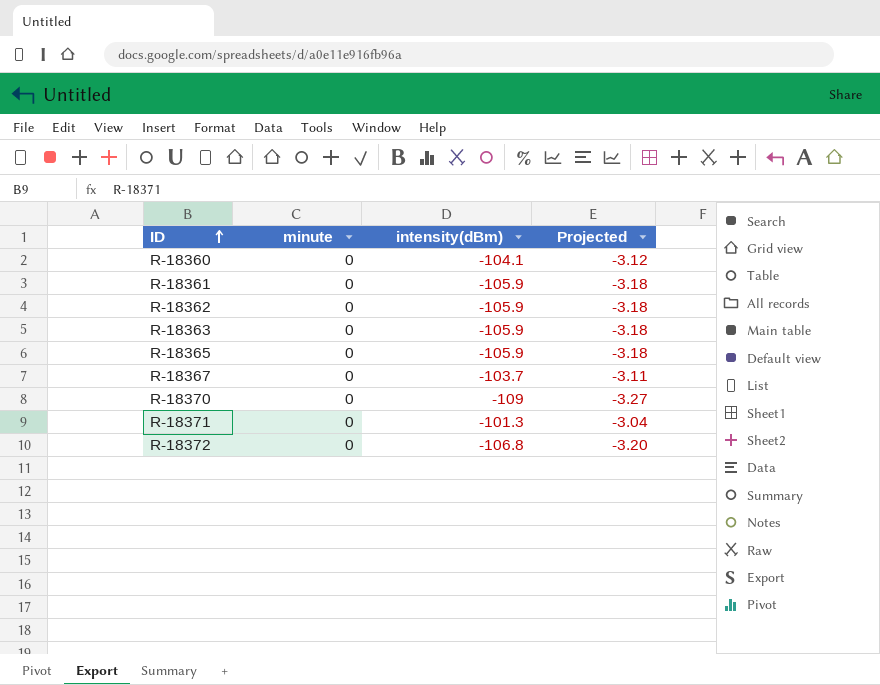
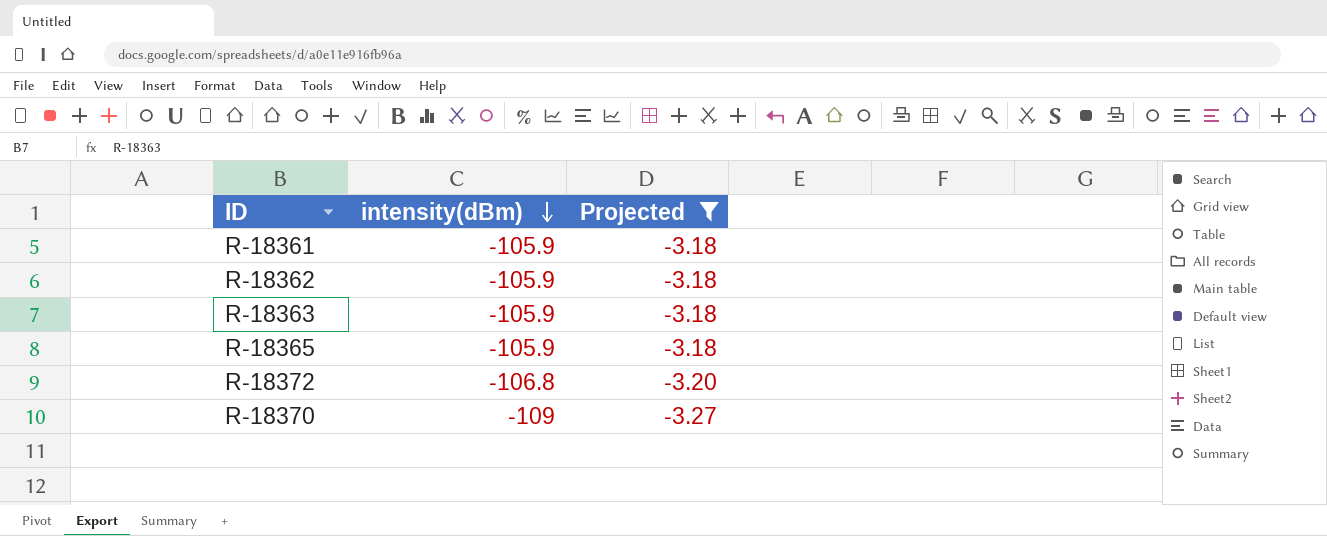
filter: none -> Projected <= -3.18
row order: ID ascending -> intensity(dBm) descending
column minute | position: 2 -> none

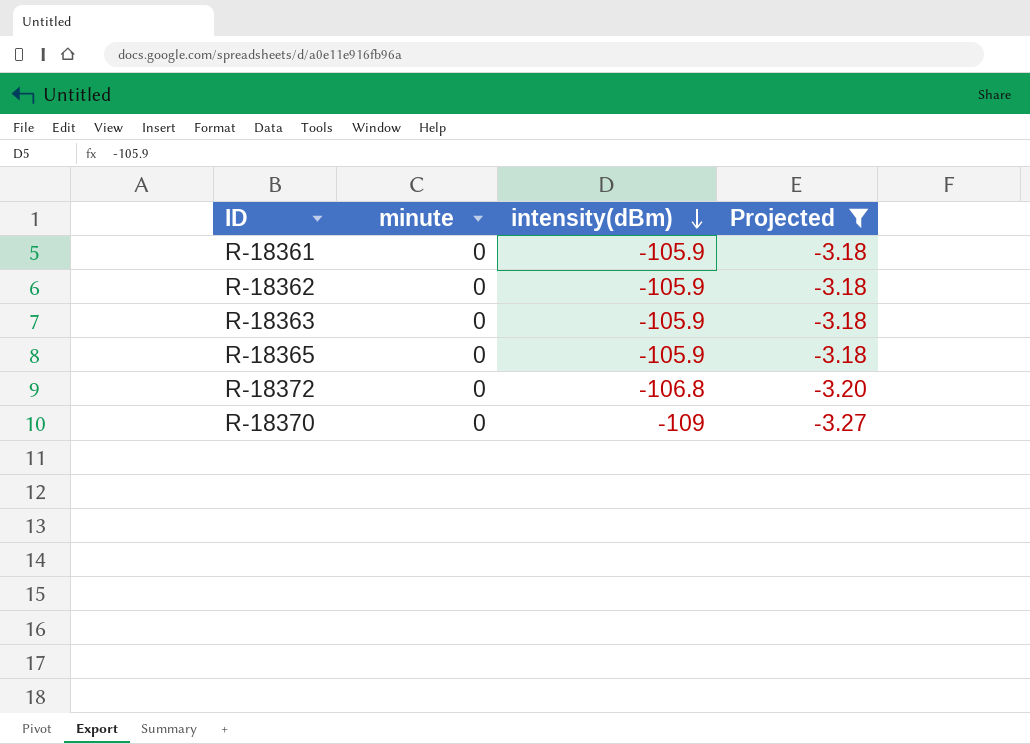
column minute | position: none -> 2

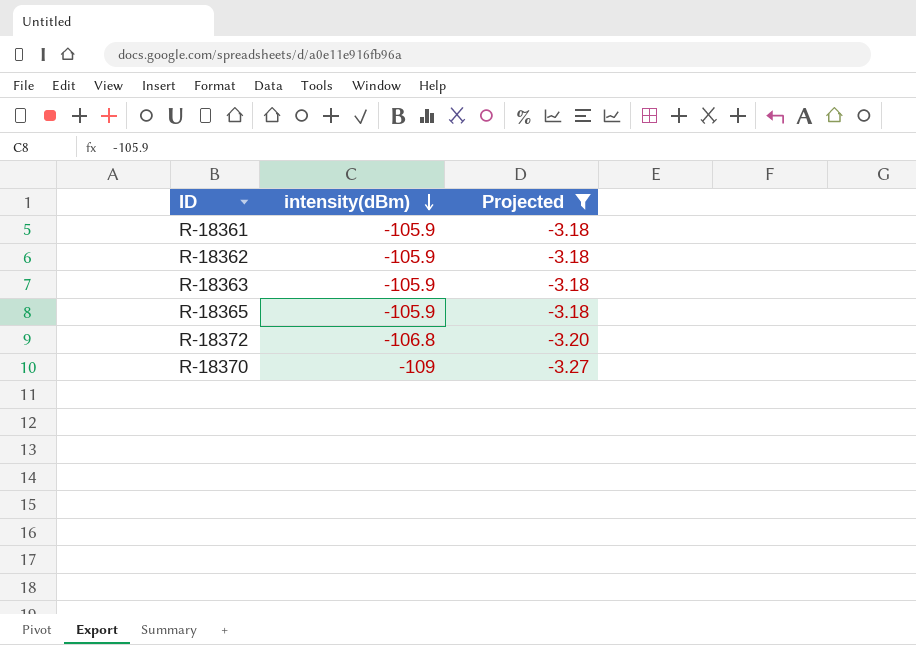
column minute | position: 2 -> none

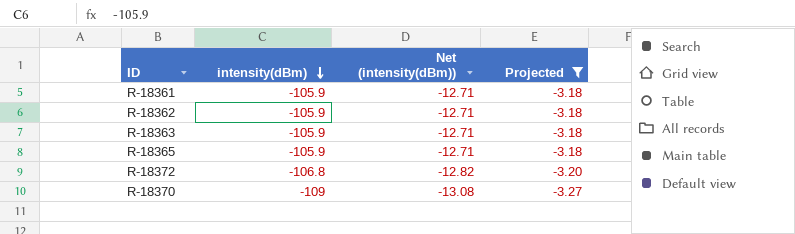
column Net (intensity(dBm)) | formula: none -> [intensity(dBm)] * 0.12

